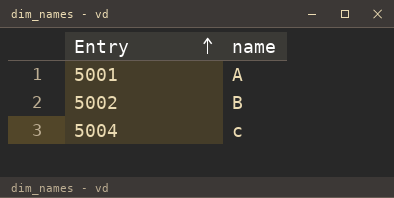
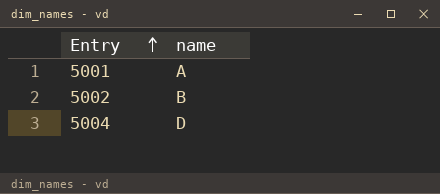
5004 | name: c -> D

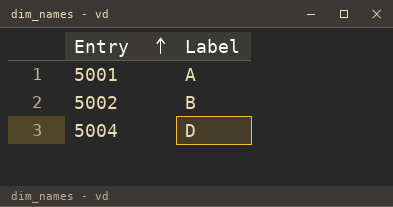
column name: name -> Label

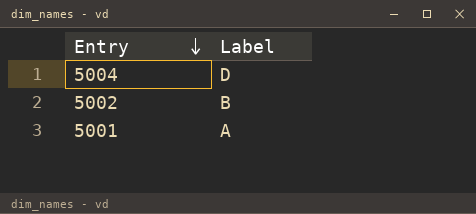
row order: Entry ascending -> Entry descending

